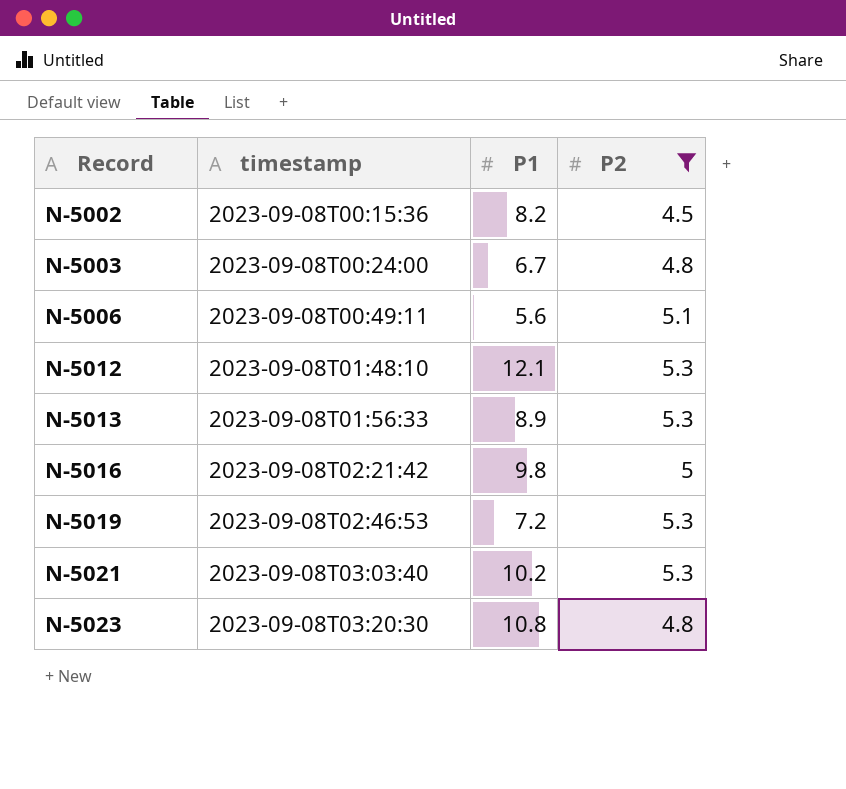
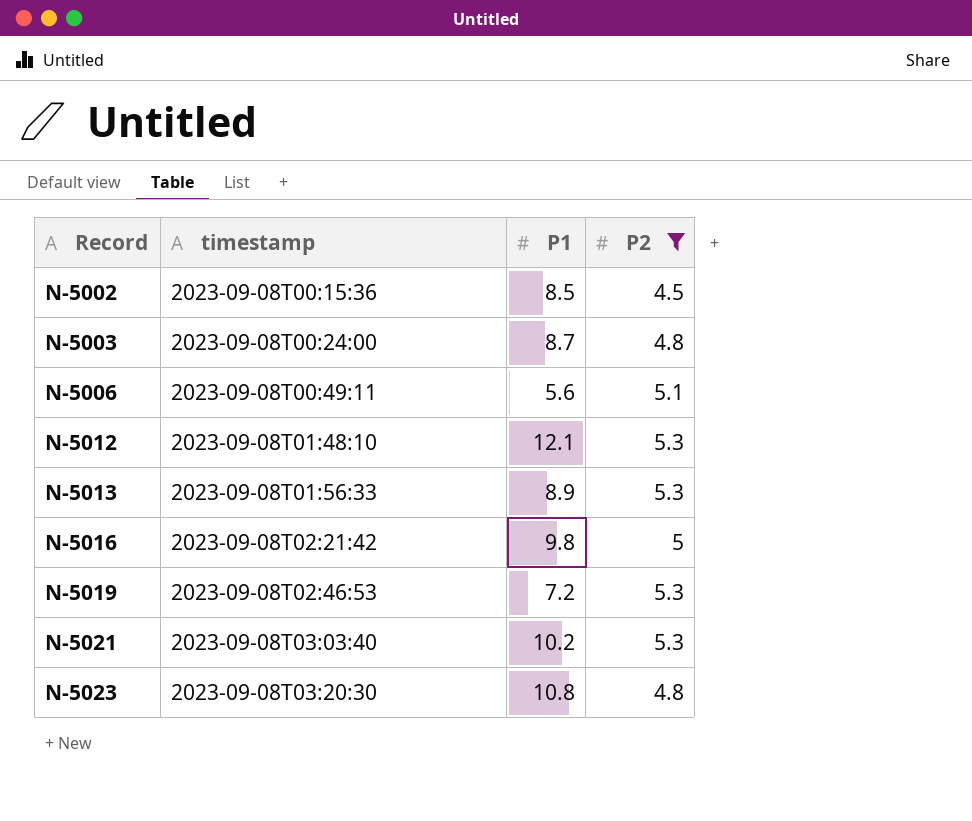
N-5002 | P1: 8.2 -> 8.5
N-5003 | P1: 6.7 -> 8.7

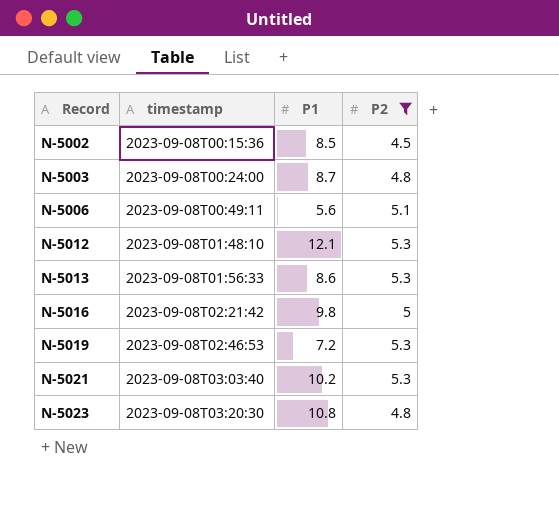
N-5013 | P1: 8.9 -> 8.6

